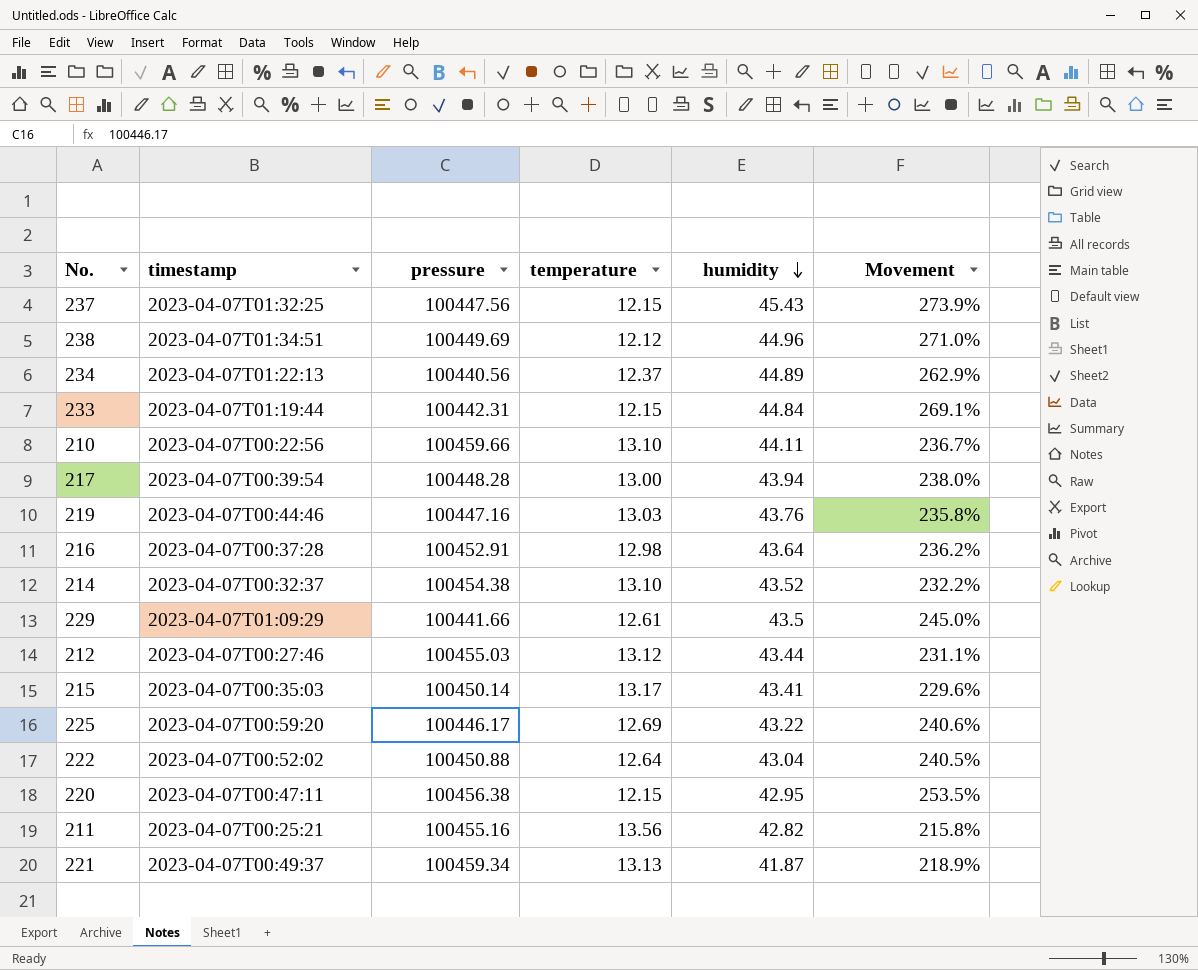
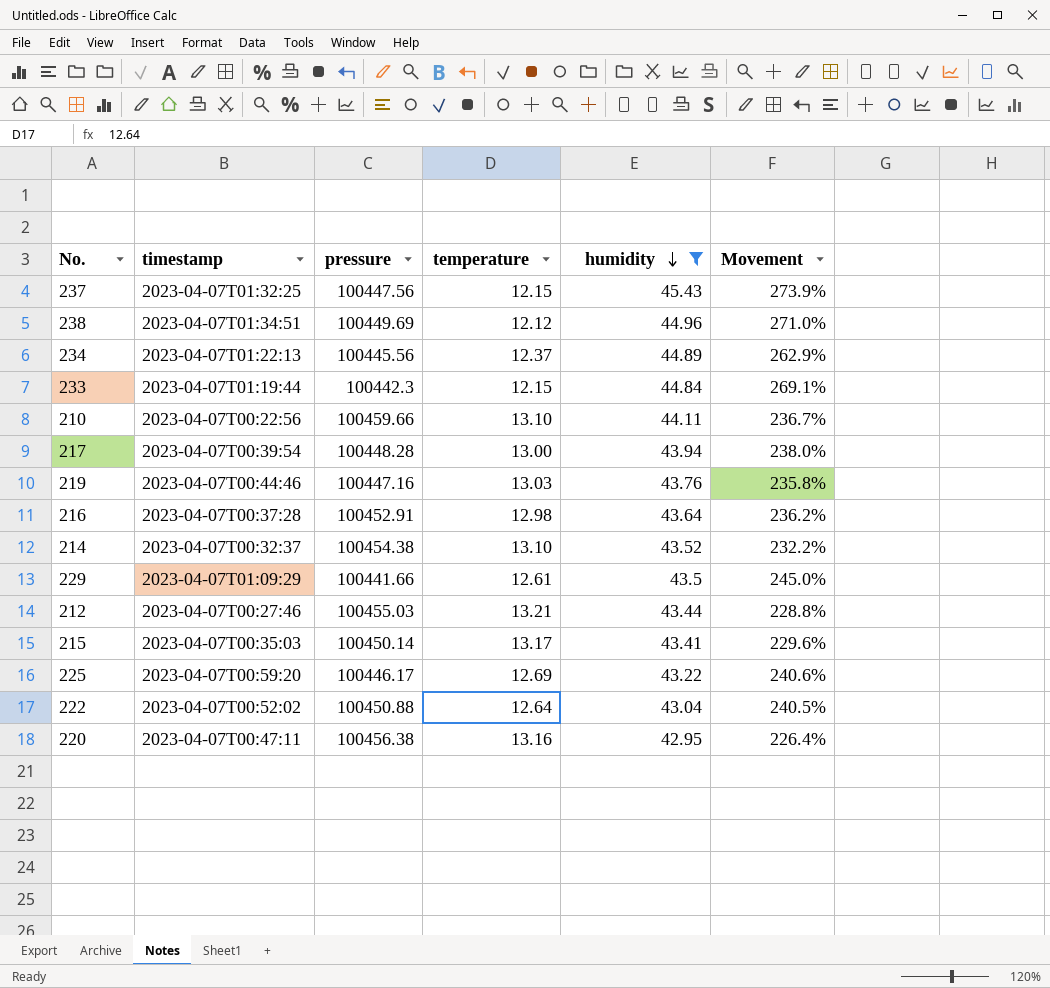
filter: none -> humidity >= 42.95
234 | pressure: 100440.56 -> 100445.56
233 | pressure: 100442.31 -> 100442.3
212 | temperature: 13.12 -> 13.21
212 | Movement: 231.1% -> 228.8%
220 | temperature: 12.15 -> 13.16
220 | Movement: 253.5% -> 226.4%

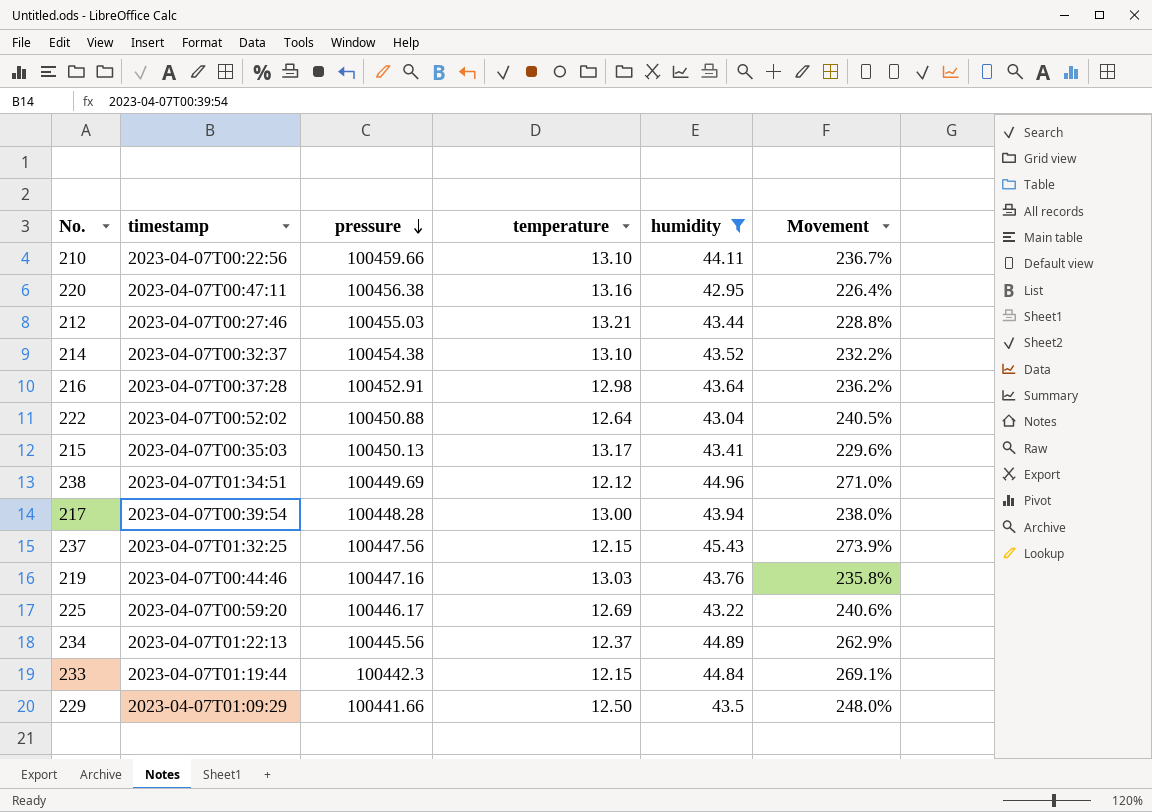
row order: humidity descending -> pressure descending
215 | pressure: 100450.14 -> 100450.13
229 | temperature: 12.61 -> 12.50
229 | Movement: 245.0% -> 248.0%

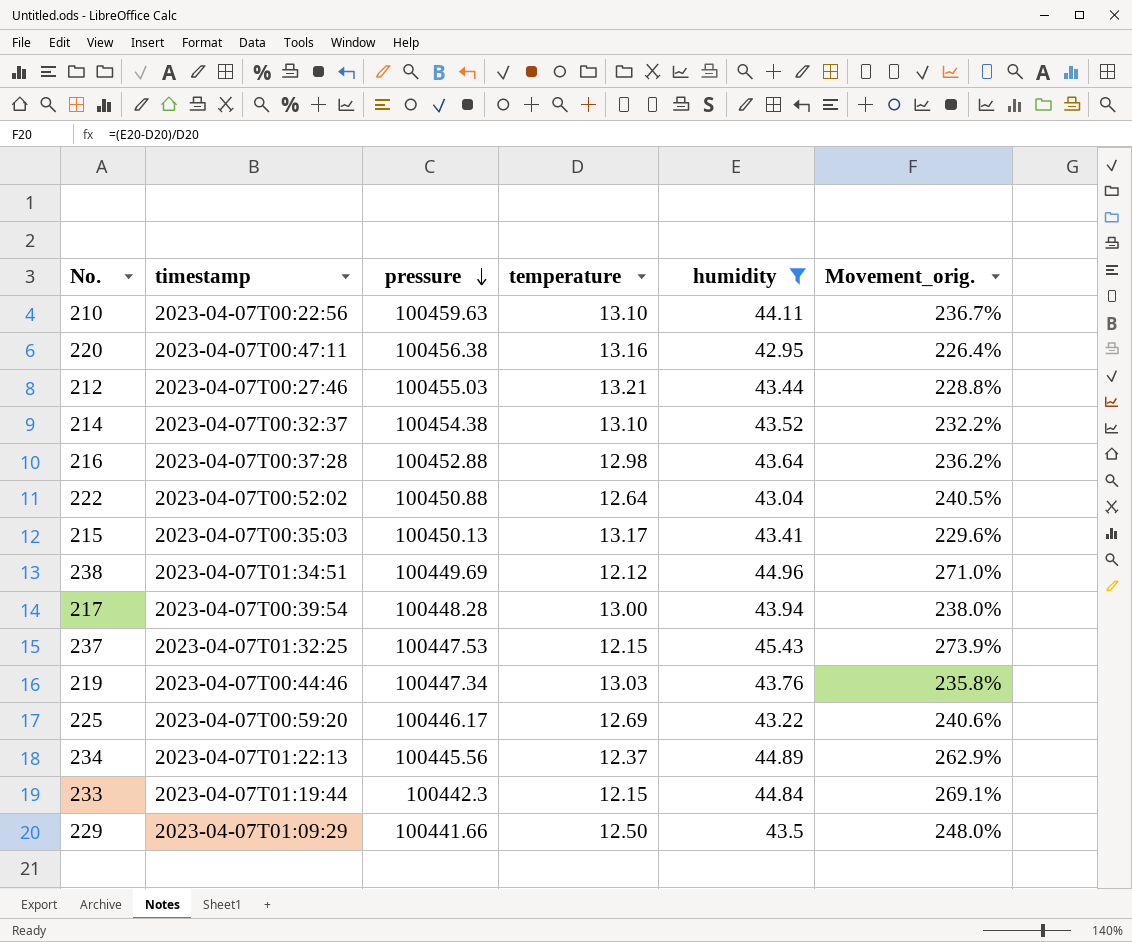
column name: Movement -> Movement_orig.
210 | pressure: 100459.66 -> 100459.63
216 | pressure: 100452.91 -> 100452.88
237 | pressure: 100447.56 -> 100447.53
219 | pressure: 100447.16 -> 100447.34

